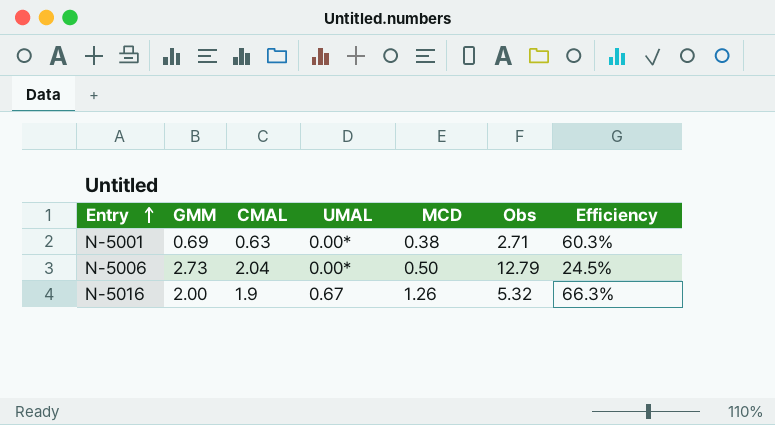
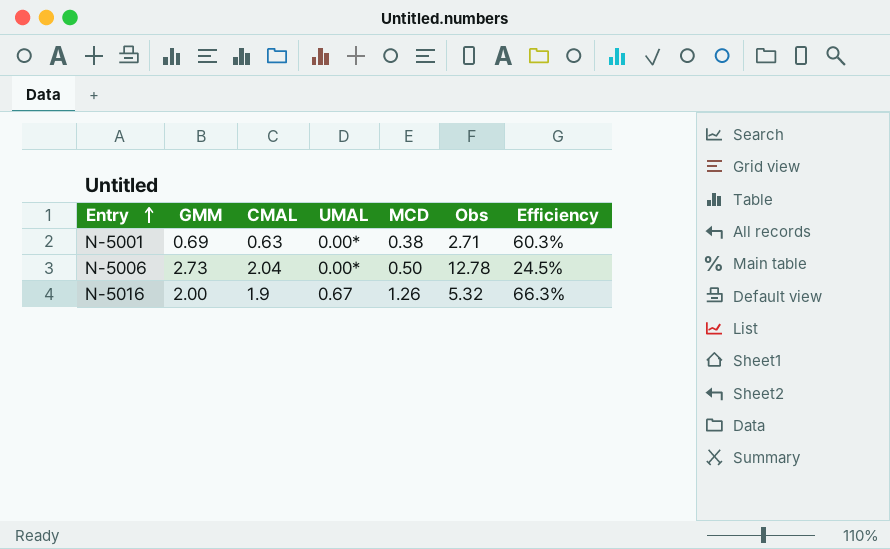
N-5006 | Obs: 12.79 -> 12.78

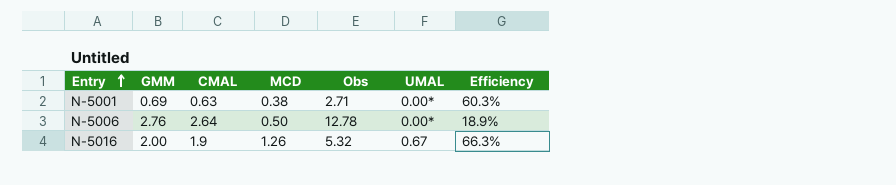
column UMAL | position: 4 -> 6
N-5006 | GMM: 2.73 -> 2.76
N-5006 | CMAL: 2.04 -> 2.64
N-5006 | Efficiency: 24.5% -> 18.9%

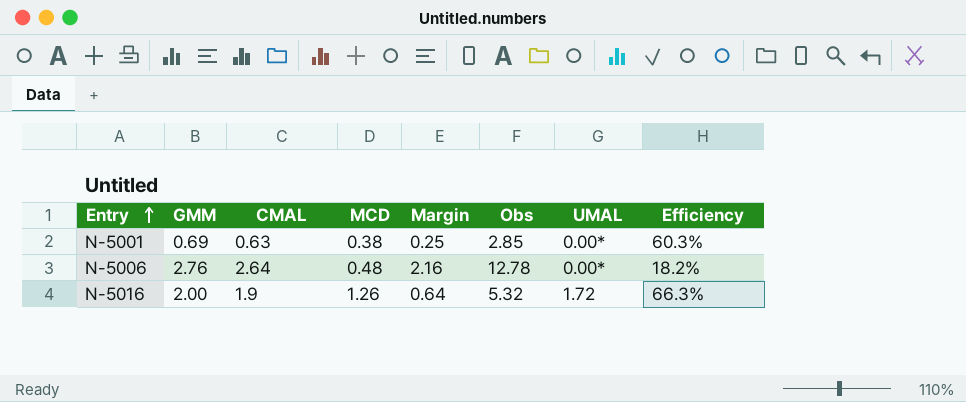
column Margin | formula: none -> [CMAL] - [MCD]
N-5001 | Obs: 2.71 -> 2.85
N-5006 | MCD: 0.50 -> 0.48
N-5006 | Efficiency: 18.9% -> 18.2%
N-5016 | UMAL: 0.67 -> 1.72

